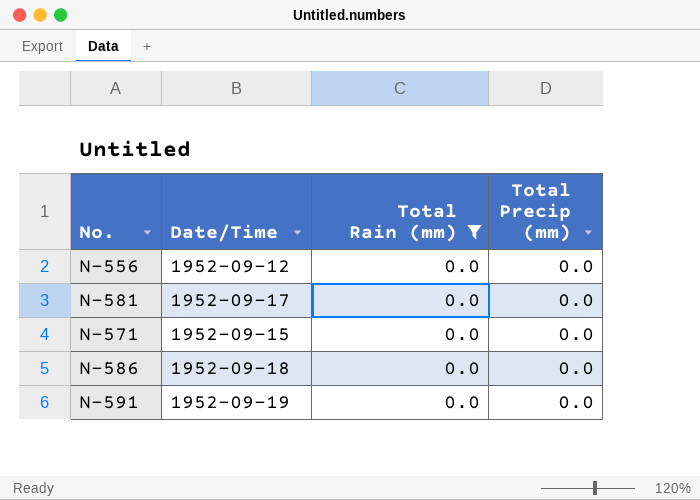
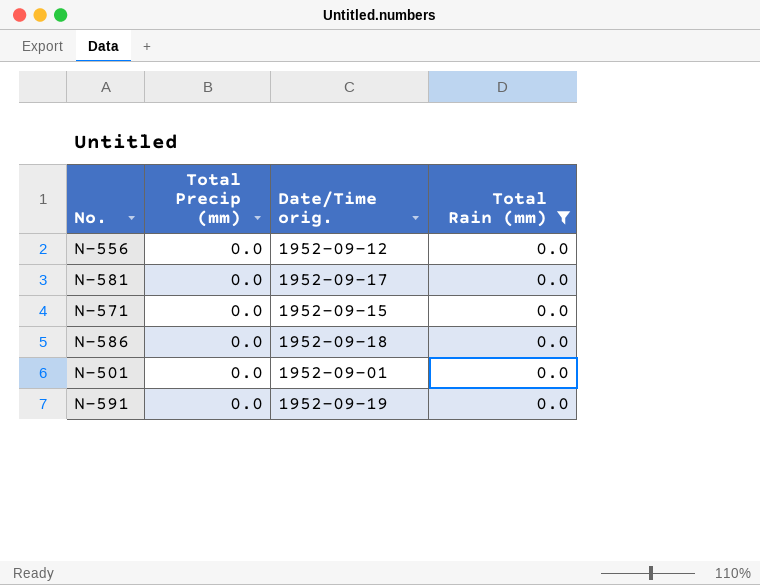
column Total Precip (mm) | position: 4 -> 2
column name: Date/Time -> Date/Time orig.
row N-501: none -> 0.0 | 1952-09-01 | 0.0

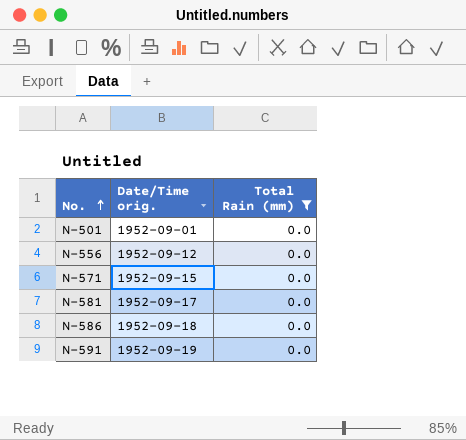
row order: none -> No. ascending
column Total Precip (mm) | position: 2 -> none

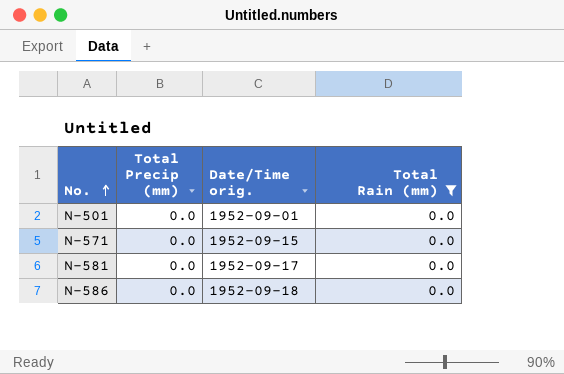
column Total Precip (mm) | position: none -> 2
row N-556: 1952-09-12 | 0.0 -> none
row N-591: 1952-09-19 | 0.0 -> none

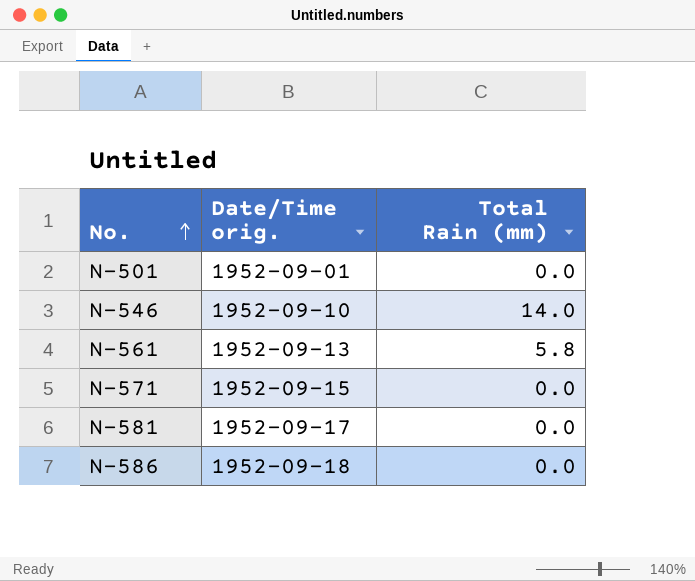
filter: Total Rain (mm) = 0.0 -> none
column Total Precip (mm) | position: 2 -> none

